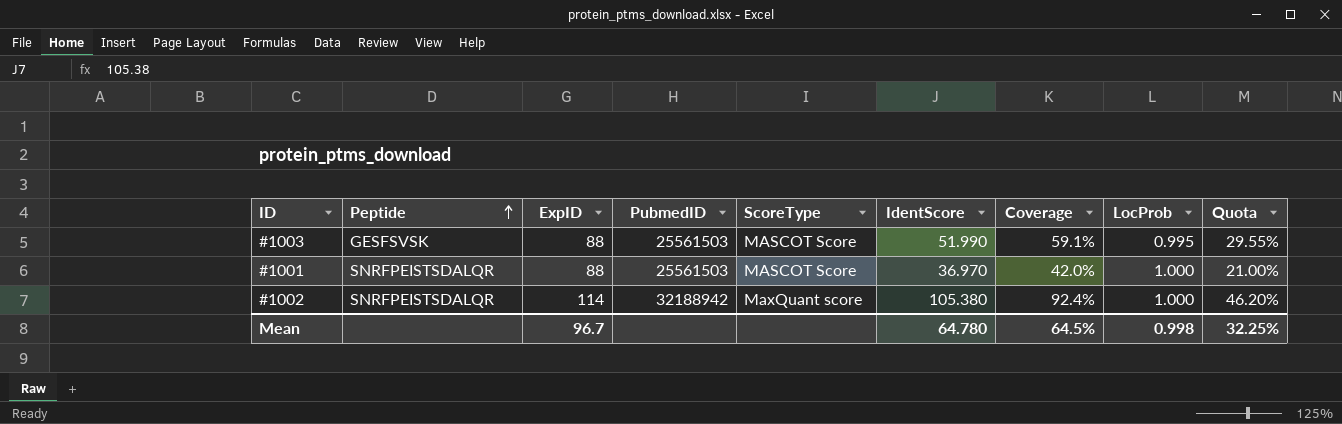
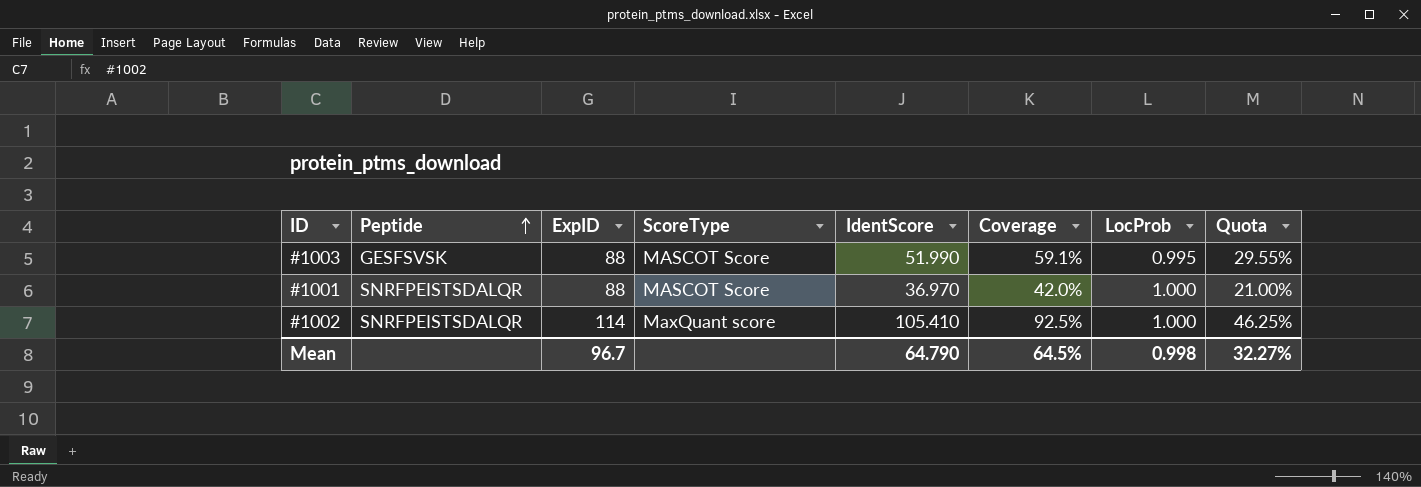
column PubmedID | position: 4 -> none
#1002 | IdentScore: 105.380 -> 105.410
#1002 | Coverage: 92.4% -> 92.5%
#1002 | Quota: 46.20% -> 46.25%
Mean | IdentScore: 64.780 -> 64.790
Mean | Quota: 32.25% -> 32.27%

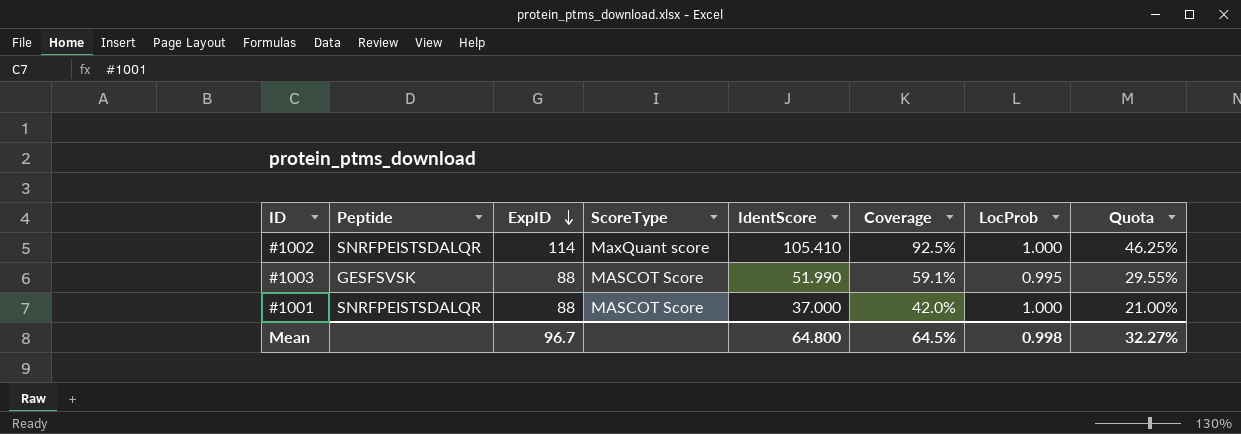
row order: Peptide ascending -> ExpID descending
#1001 | IdentScore: 36.970 -> 37.000
Mean | IdentScore: 64.790 -> 64.800

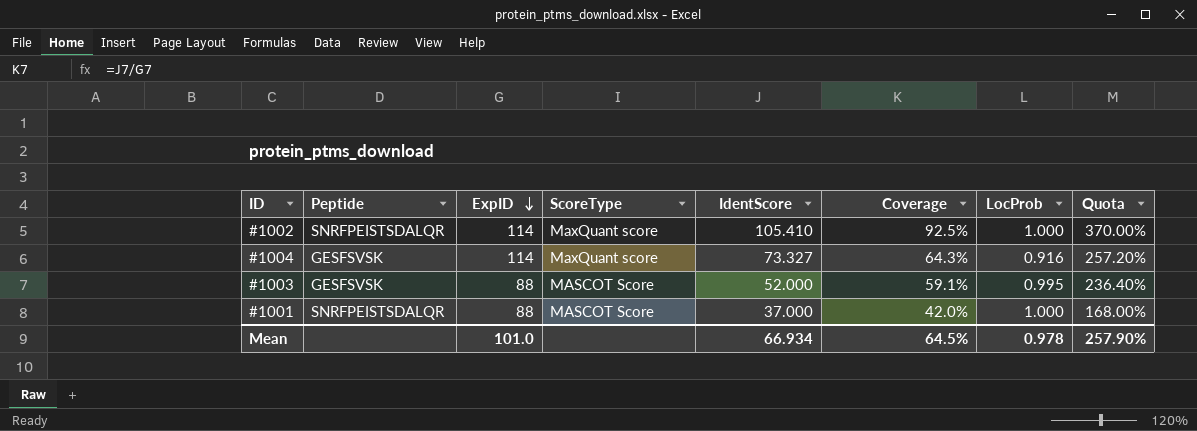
column Quota | formula: [Coverage] * 0.5 -> [Coverage] * 4
row #1004: none -> GESFSVSK | 114 | MaxQuant score | 73.327 | 64.3% | 0.916 | 257.20%
#1003 | IdentScore: 51.990 -> 52.000
Mean | ExpID: 96.7 -> 101.0
Mean | IdentScore: 64.800 -> 66.934
Mean | LocProb: 0.998 -> 0.978
Mean | Quota: 32.27% -> 257.90%

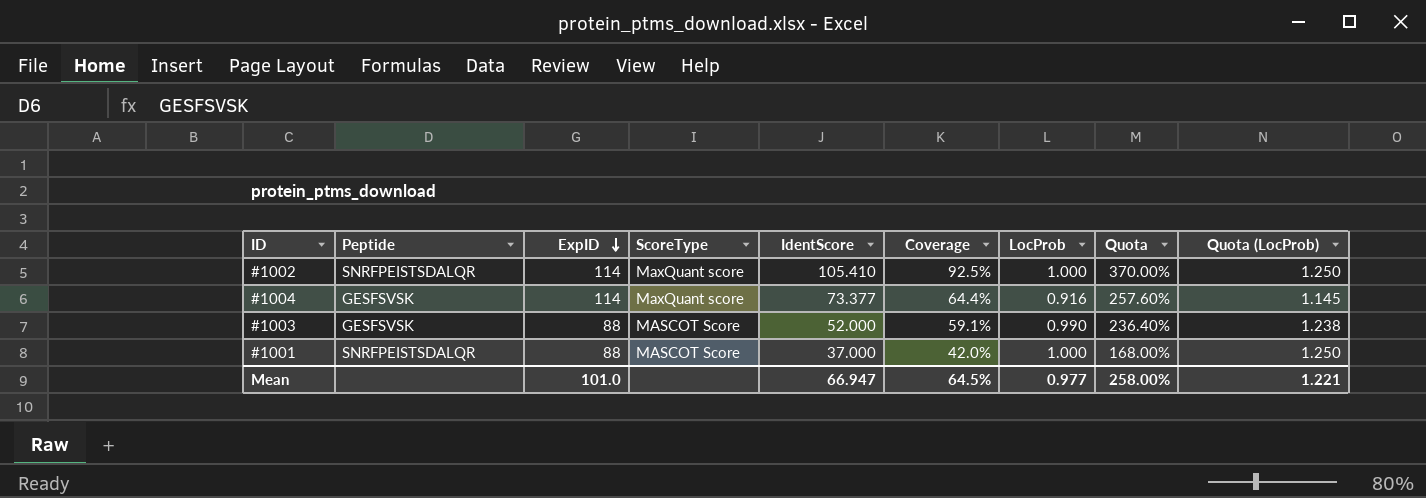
column Quota (LocProb) | formula: none -> [LocProb] * 1.25
#1004 | IdentScore: 73.327 -> 73.377
#1004 | Coverage: 64.3% -> 64.4%
#1004 | Quota: 257.20% -> 257.60%
#1003 | LocProb: 0.995 -> 0.990
Mean | IdentScore: 66.934 -> 66.947
Mean | LocProb: 0.978 -> 0.977
Mean | Quota: 257.90% -> 258.00%

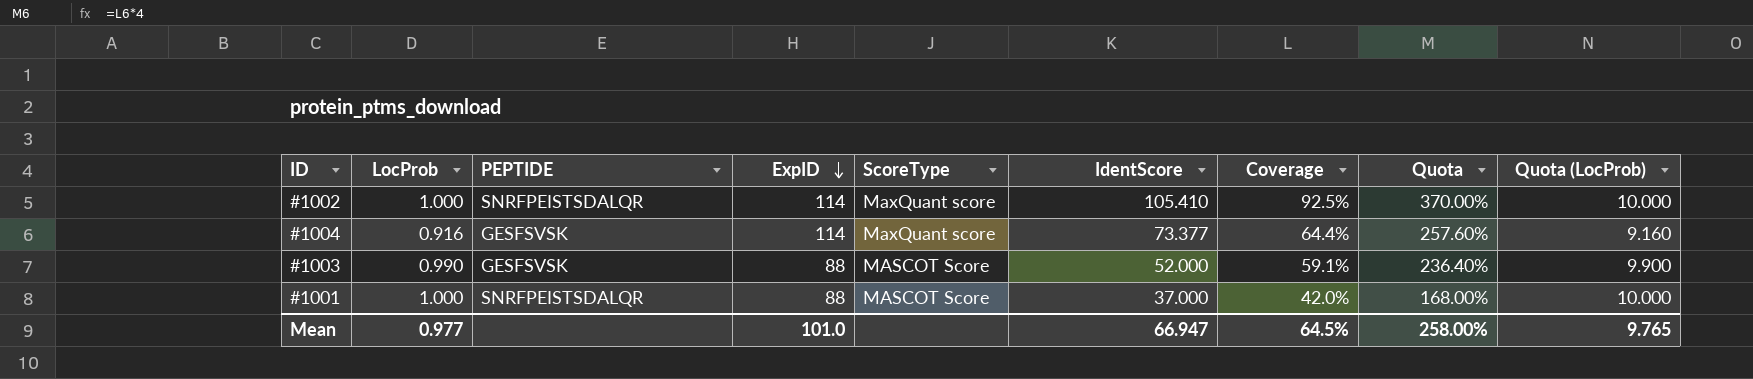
column LocProb | position: 7 -> 2
column name: Peptide -> PEPTIDE
column Quota (LocProb) | formula: [LocProb] * 1.25 -> [LocProb] * 10
Mean | Quota (LocProb): 1.221 -> 9.765

